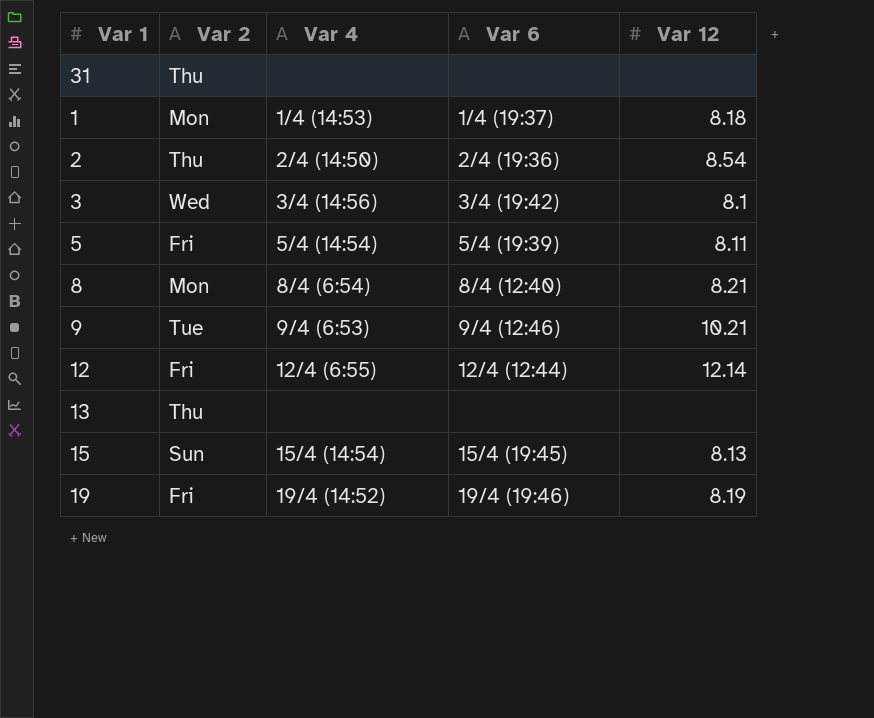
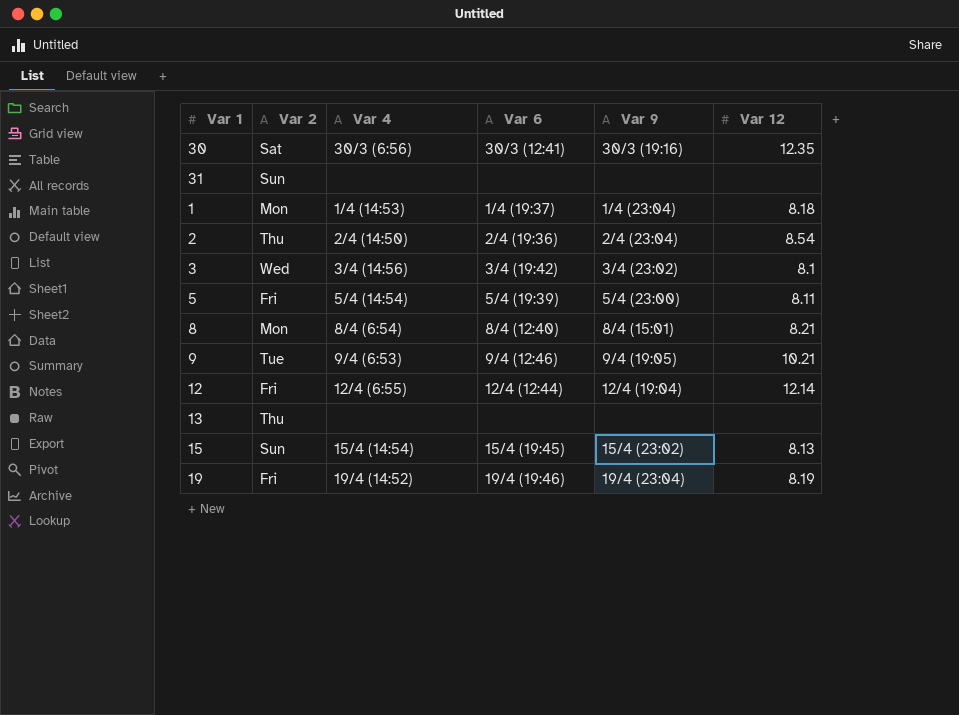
column Var 9 | position: none -> 5
row 30: none -> Sat | 30/3 (6:56) | 30/3 (12:41) | 30/3 (19:16) | 12.35
31 | Var 2: Thu -> Sun

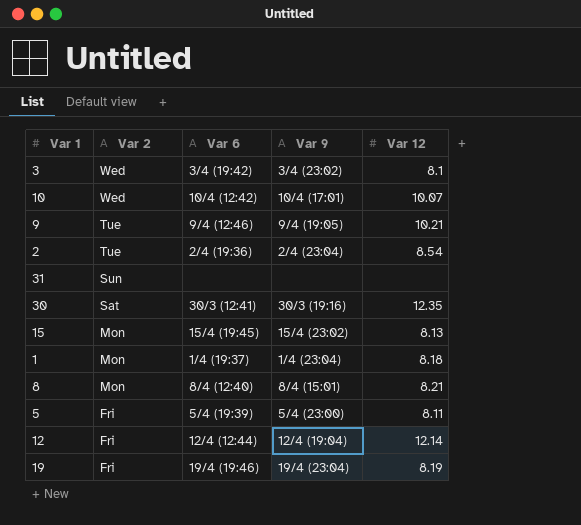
row order: none -> Var 2 descending
column Var 4 | position: 3 -> none
row 13: Thu | none | none | none | none -> none
row 10: none -> Wed | 10/4 (12:42) | 10/4 (17:01) | 10.07
2 | Var 2: Thu -> Tue
15 | Var 2: Sun -> Mon

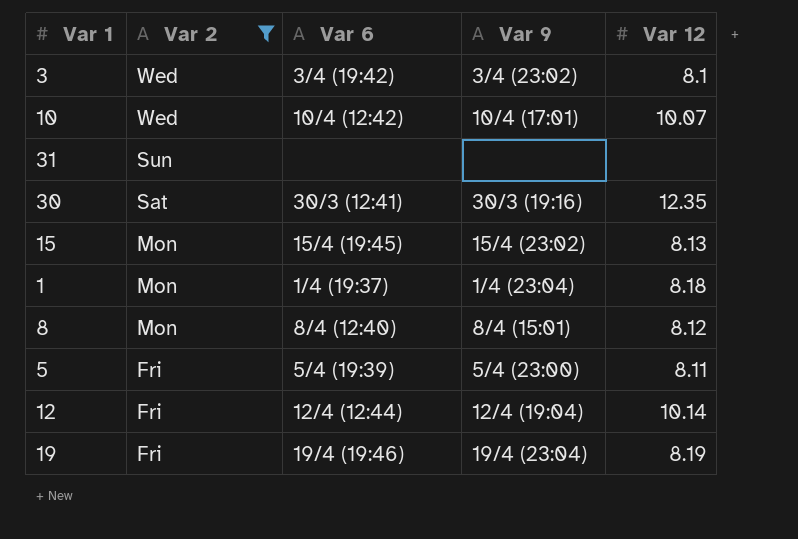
filter: none -> Var 2 != Tue
8 | Var 12: 8.21 -> 8.12
12 | Var 12: 12.14 -> 10.14

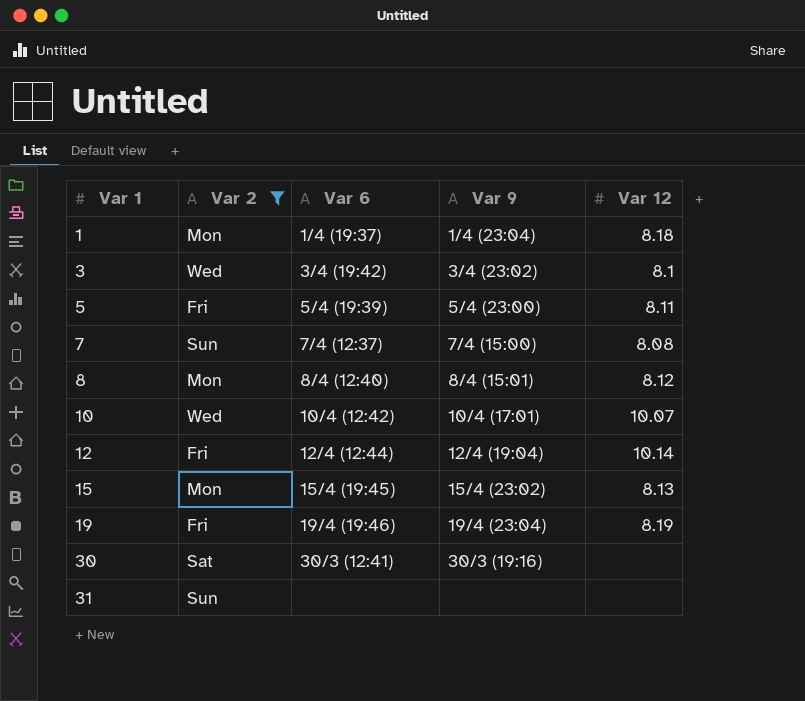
row order: Var 2 descending -> Var 1 ascending
row 7: none -> Sun | 7/4 (12:37) | 7/4 (15:00) | 8.08
30 | Var 12: 12.35 -> none

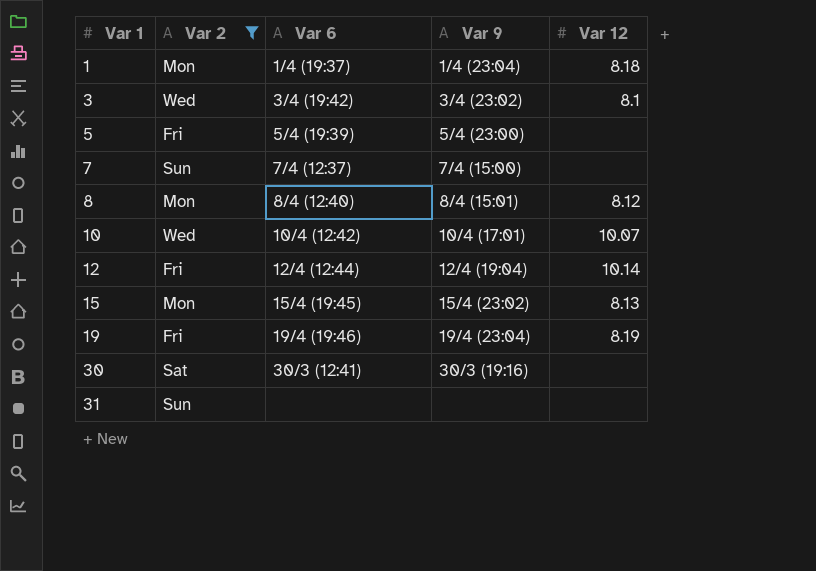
5 | Var 12: 8.11 -> none
7 | Var 12: 8.08 -> none

